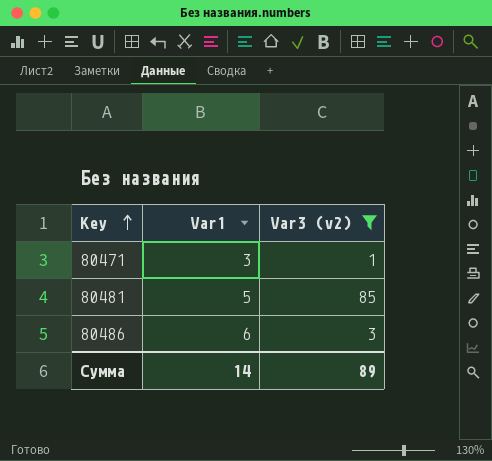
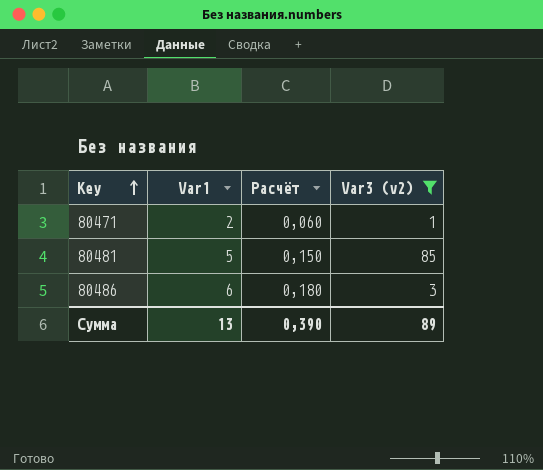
column Расчёт | formula: none -> [Var1] * 0,03
80471 | Var1: 3 -> 2
Сумма | Var1: 14 -> 13

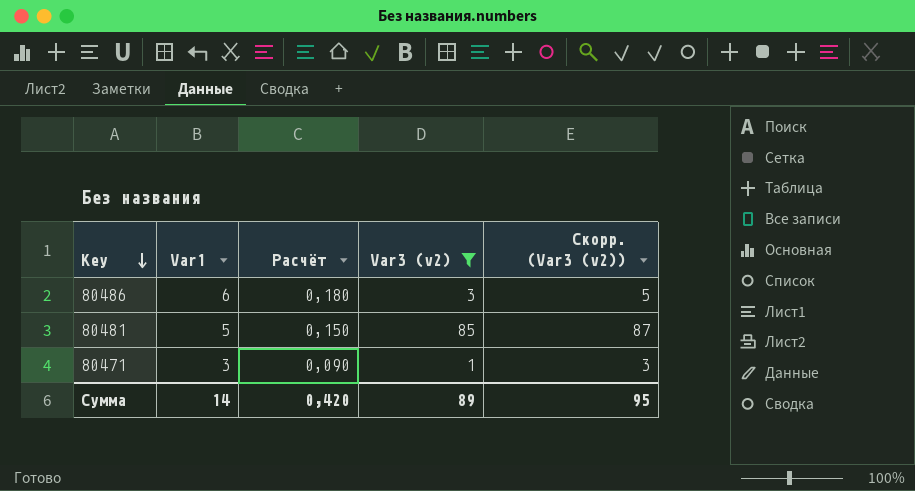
row order: Key ascending -> Key descending
column Скорр. (Var3 (v2)) | formula: none -> [Var3 (v2)] + 2
80471 | Var1: 2 -> 3
80471 | Расчёт: 0,060 -> 0,090
Сумма | Var1: 13 -> 14
Сумма | Расчёт: 0,390 -> 0,420

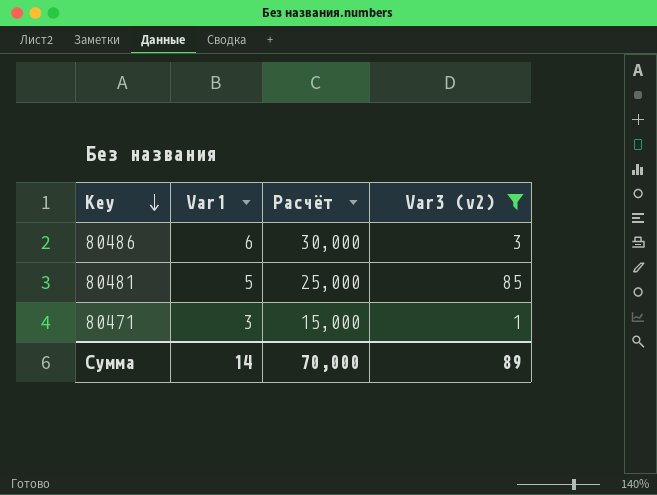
column Скорр. (Var3 (v2)) | formula: [Var3 (v2)] + 2 -> none
column Расчёт | formula: [Var1] * 0,03 -> [Var1] * 5
Сумма | Расчёт: 0,420 -> 70,000

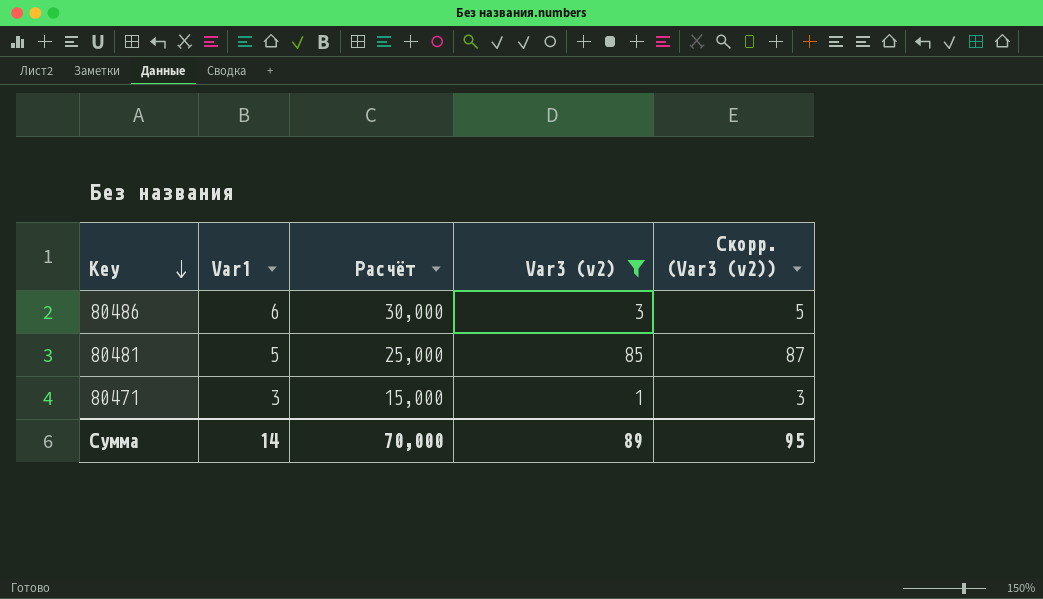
column Скорр. (Var3 (v2)) | formula: none -> [Var3 (v2)] + 2

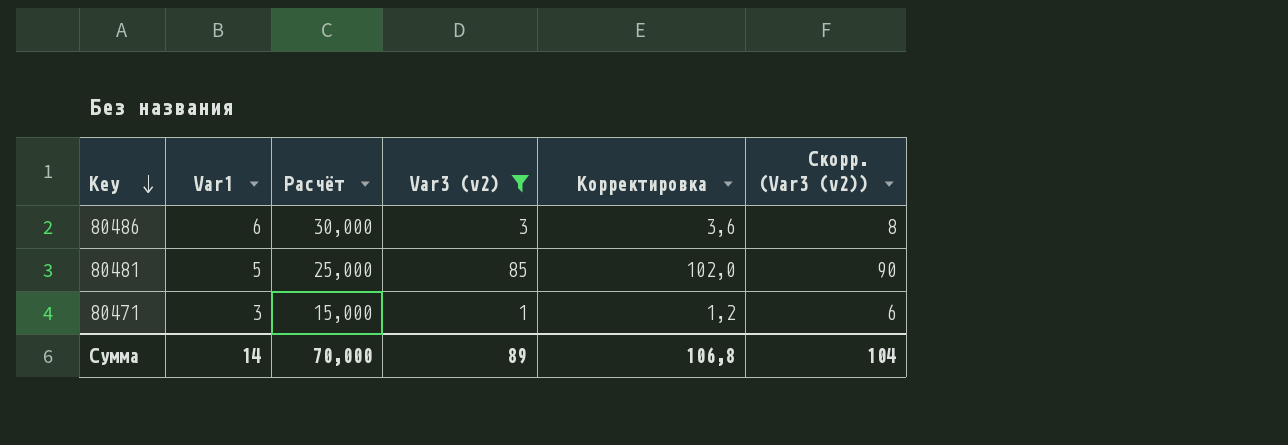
column Корректировка | formula: none -> [Var3 (v2)] * 1,2
column Скорр. (Var3 (v2)) | formula: [Var3 (v2)] + 2 -> [Var3 (v2)] + 5
Сумма | Скорр. (Var3 (v2)): 95 -> 104

